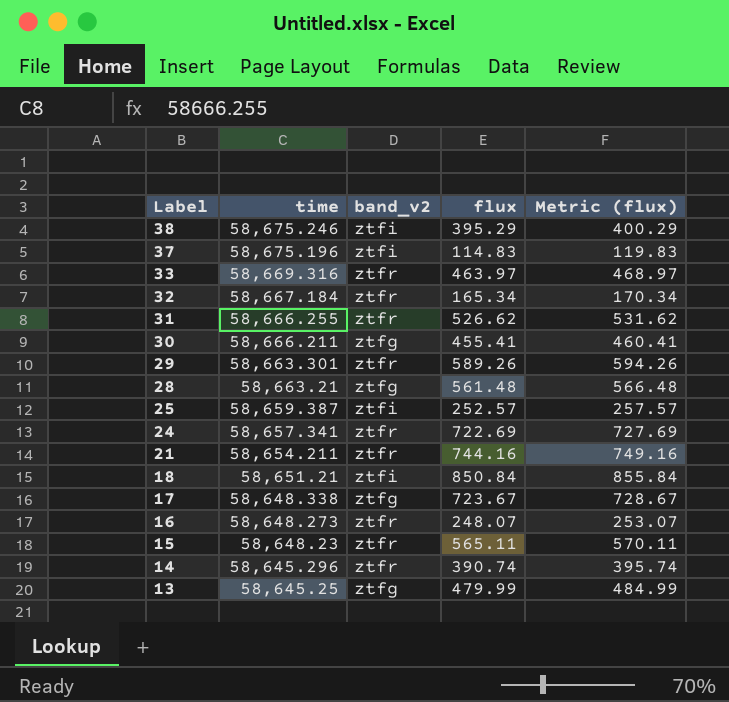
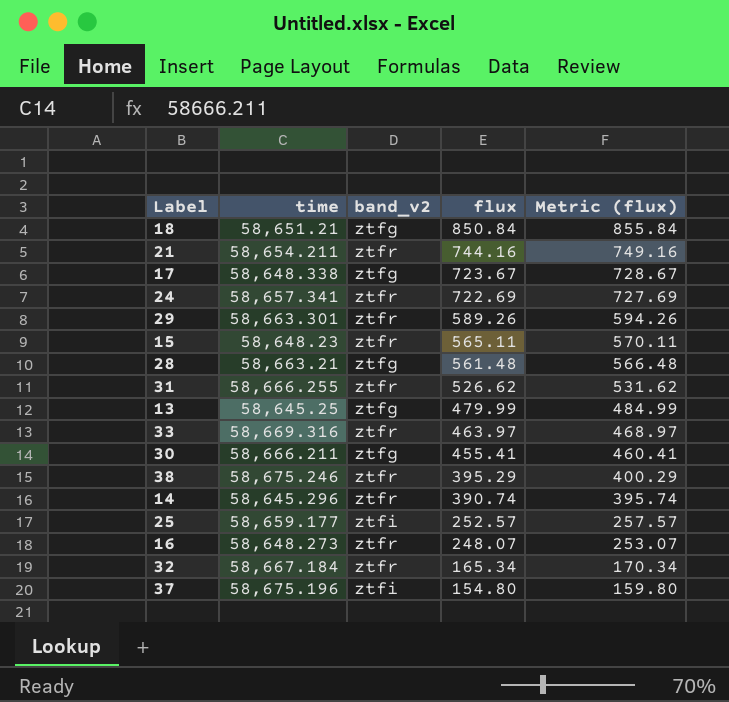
row order: Label descending -> flux descending
18 | band_v2: ztfi -> ztfg
38 | band_v2: ztfi -> ztfr
25 | time: 58,659.387 -> 58,659.177
37 | flux: 114.83 -> 154.80
37 | Metric (flux): 119.83 -> 159.80

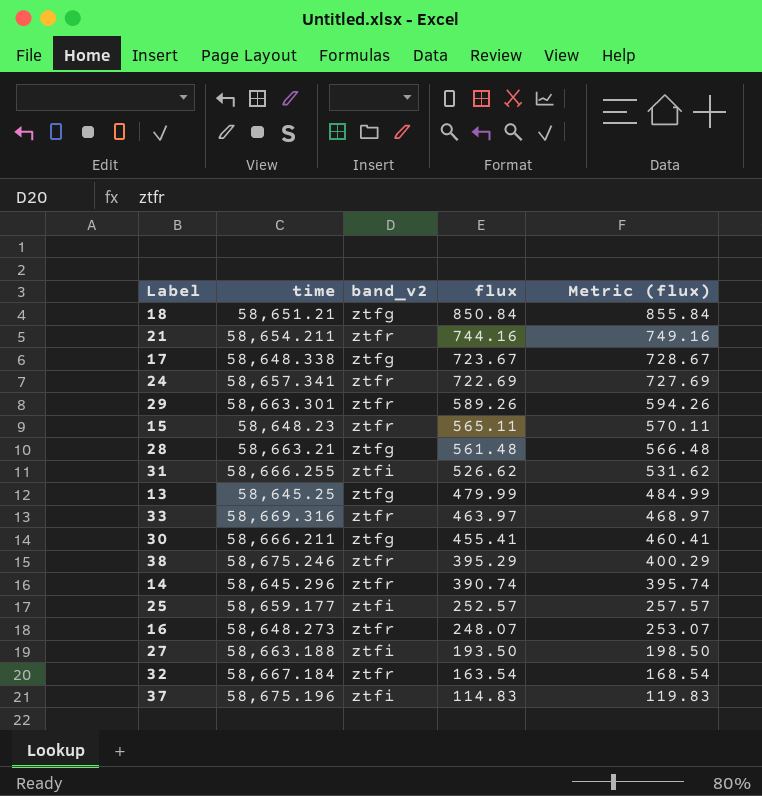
31 | band_v2: ztfr -> ztfi
row 27: none -> 58,663.188 | ztfi | 193.50 | 198.50
32 | flux: 165.34 -> 163.54
32 | Metric (flux): 170.34 -> 168.54
37 | flux: 154.80 -> 114.83
37 | Metric (flux): 159.80 -> 119.83

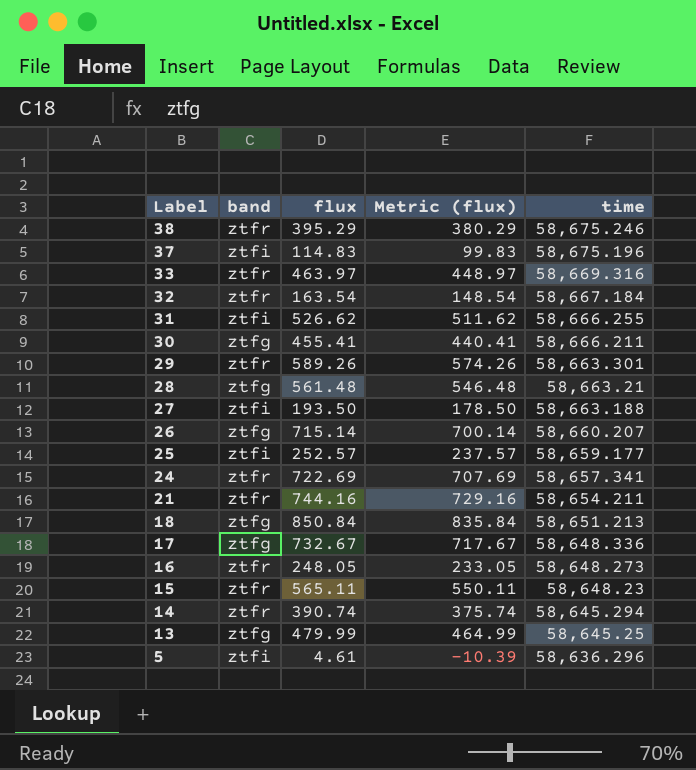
row order: flux descending -> Label descending
column name: band_v2 -> band
column Metric (flux) | formula: [flux] + 5 -> [flux] - 15
column time | position: 2 -> 5
row 26: none -> ztfg | 715.14 | 700.14 | 58,660.207
18 | time: 58,651.21 -> 58,651.213
17 | flux: 723.67 -> 732.67
17 | time: 58,648.338 -> 58,648.336
16 | flux: 248.07 -> 248.05
14 | time: 58,645.296 -> 58,645.294
row 5: none -> ztfi | 4.61 | -10.39 | 58,636.296

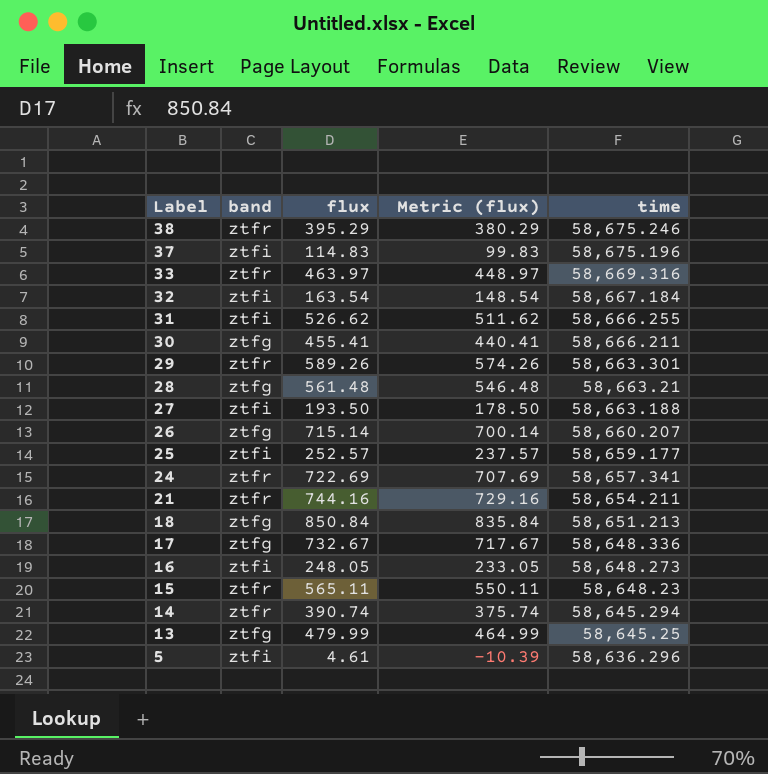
32 | band: ztfr -> ztfi
16 | band: ztfr -> ztfi

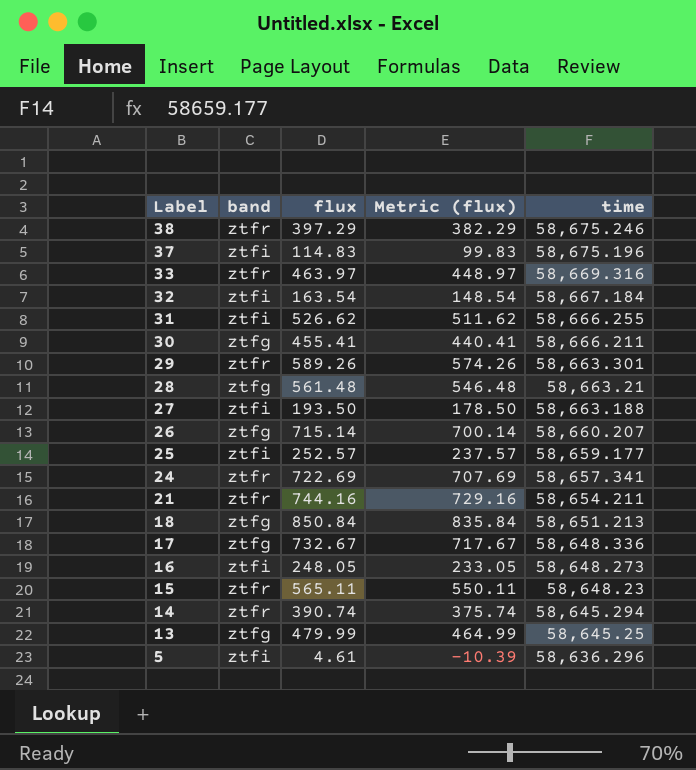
38 | flux: 395.29 -> 397.29
38 | Metric (flux): 380.29 -> 382.29

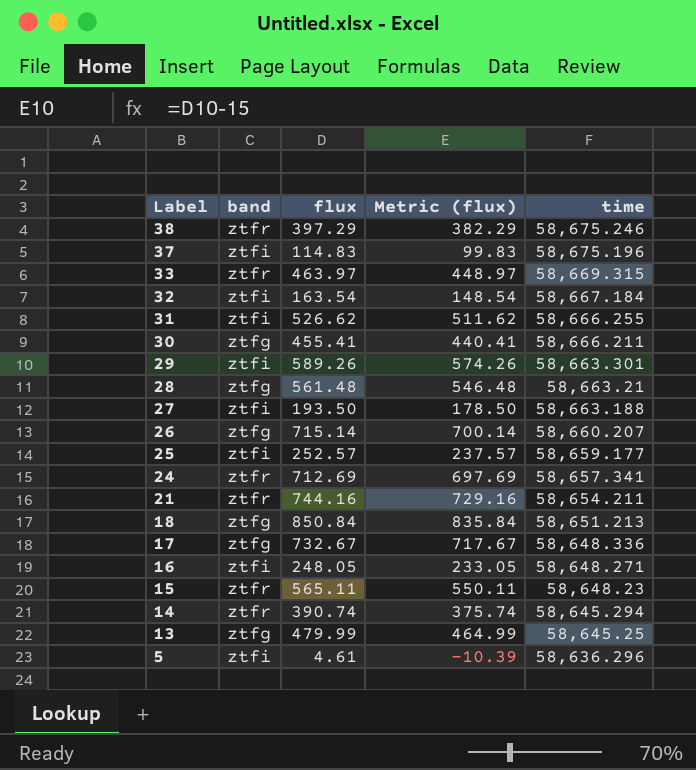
33 | time: 58,669.316 -> 58,669.315
29 | band: ztfr -> ztfi
24 | flux: 722.69 -> 712.69
24 | Metric (flux): 707.69 -> 697.69
16 | time: 58,648.273 -> 58,648.271

